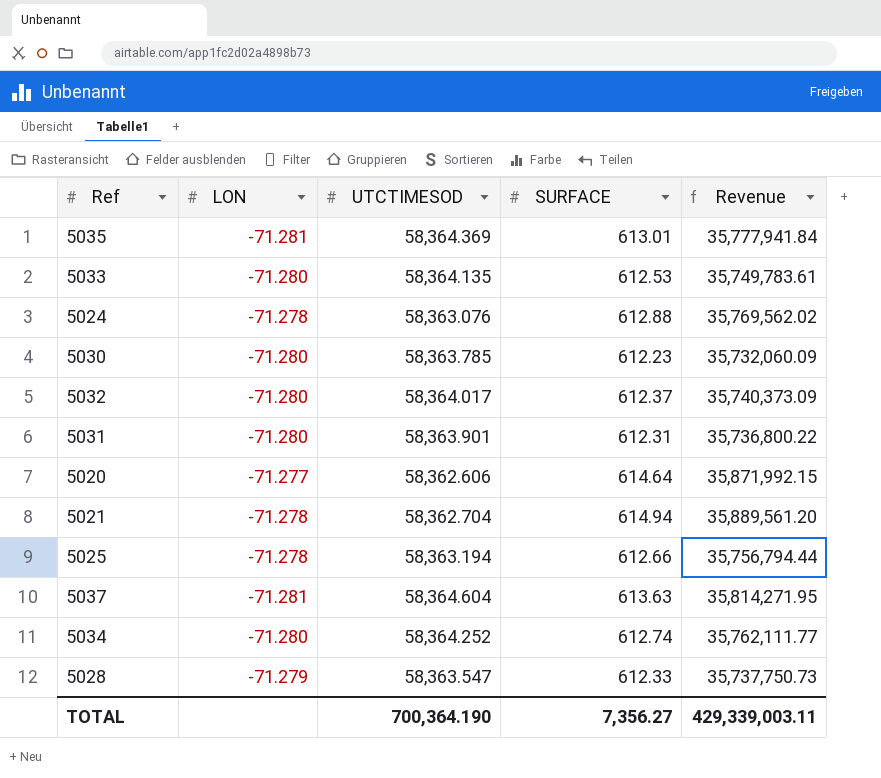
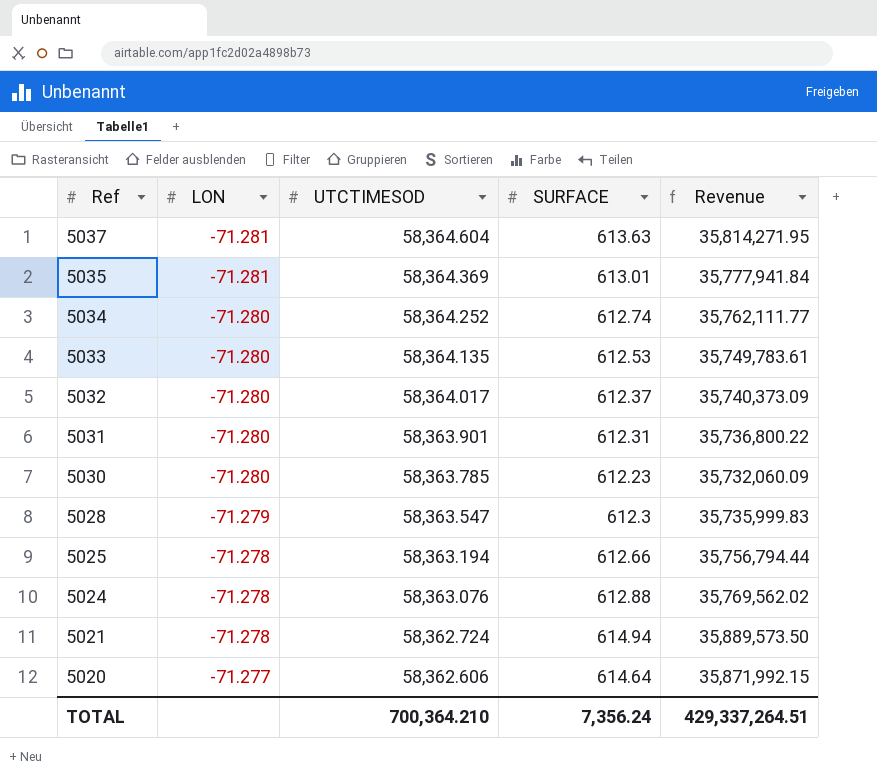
row order: none -> Ref descending
5028 | SURFACE: 612.33 -> 612.3
5028 | Revenue: 35,737,750.73 -> 35,735,999.83
5021 | UTCTIMESOD: 58,362.704 -> 58,362.724
5021 | Revenue: 35,889,561.20 -> 35,889,573.50
TOTAL | UTCTIMESOD: 700,364.190 -> 700,364.210
TOTAL | SURFACE: 7,356.27 -> 7,356.24
TOTAL | Revenue: 429,339,003.11 -> 429,337,264.51

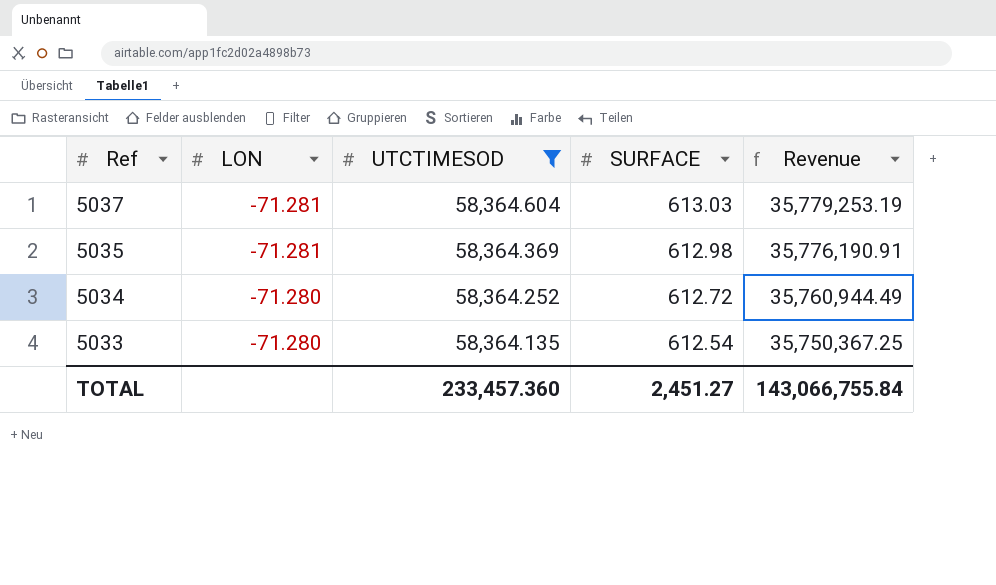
filter: none -> UTCTIMESOD >= 58,364.135
5037 | SURFACE: 613.63 -> 613.03
5037 | Revenue: 35,814,271.95 -> 35,779,253.19
5035 | SURFACE: 613.01 -> 612.98
5035 | Revenue: 35,777,941.84 -> 35,776,190.91
5034 | SURFACE: 612.74 -> 612.72
5034 | Revenue: 35,762,111.77 -> 35,760,944.49
5033 | SURFACE: 612.53 -> 612.54
5033 | Revenue: 35,749,783.61 -> 35,750,367.25
TOTAL | UTCTIMESOD: 700,364.210 -> 233,457.360
TOTAL | SURFACE: 7,356.24 -> 2,451.27
TOTAL | Revenue: 429,337,264.51 -> 143,066,755.84

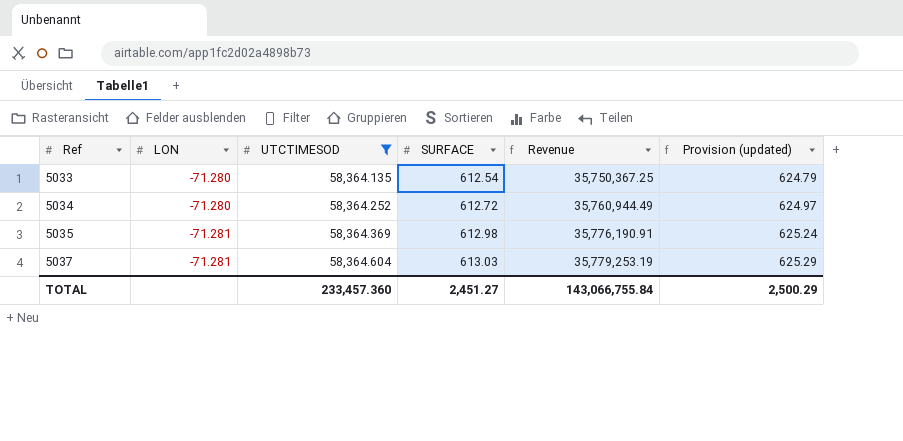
row order: Ref descending -> Ref ascending
column Provision (updated) | formula: none -> [SURFACE] * 1.02

